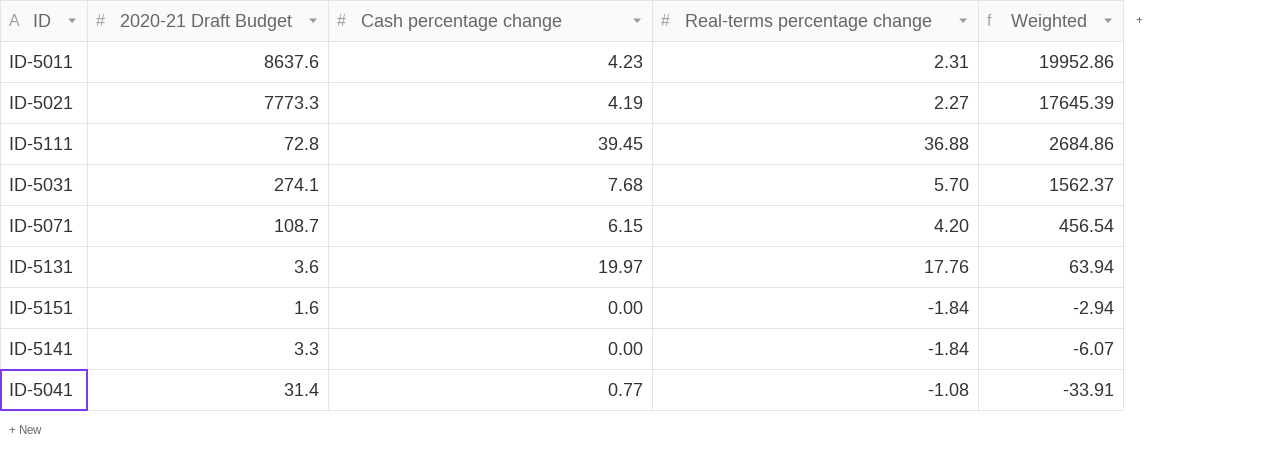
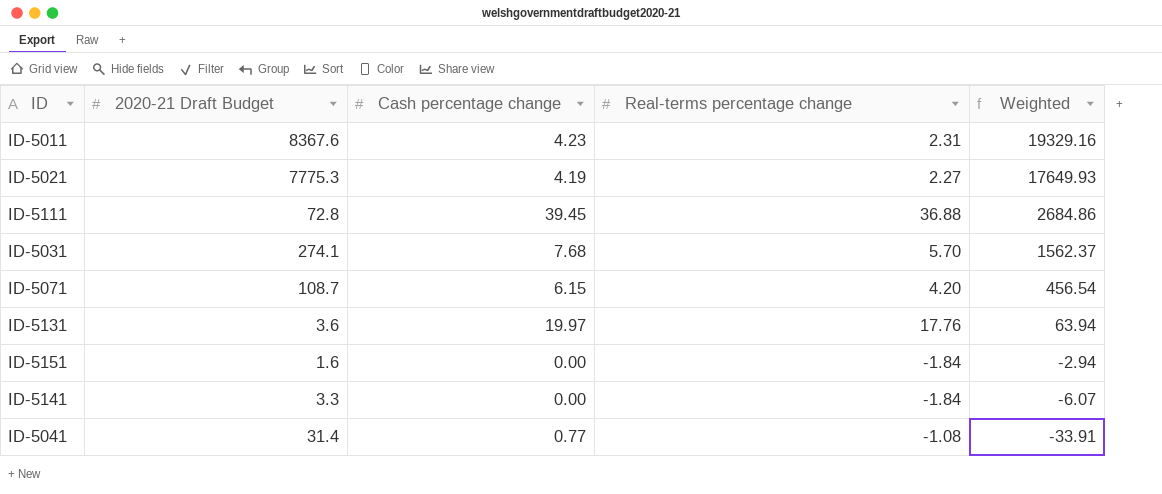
ID-5011 | 2020-21 Draft Budget: 8637.6 -> 8367.6
ID-5011 | Weighted: 19952.86 -> 19329.16
ID-5021 | 2020-21 Draft Budget: 7773.3 -> 7775.3
ID-5021 | Weighted: 17645.39 -> 17649.93

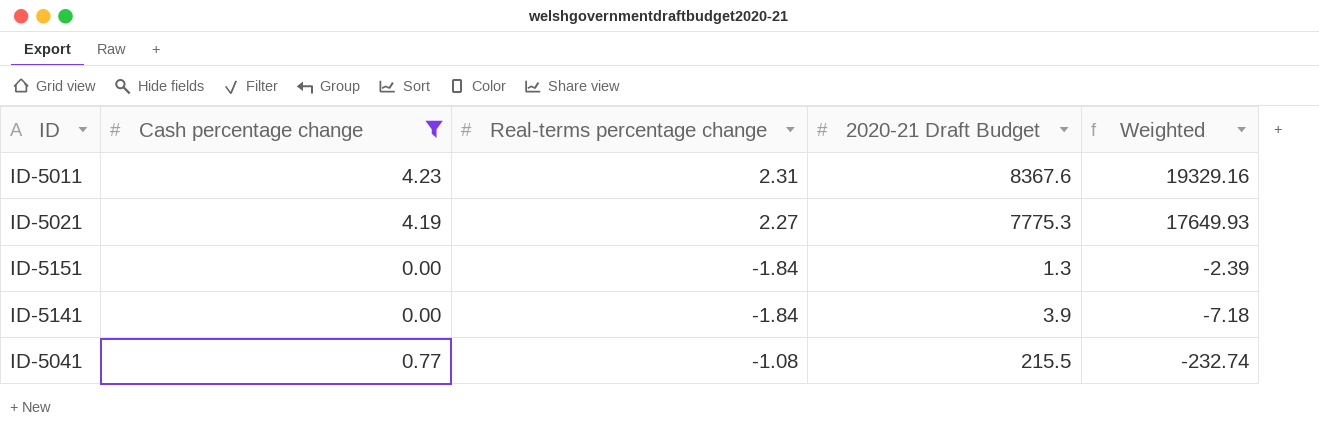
filter: none -> Cash percentage change <= 4.23
column 2020-21 Draft Budget | position: 2 -> 4
ID-5151 | 2020-21 Draft Budget: 1.6 -> 1.3
ID-5151 | Weighted: -2.94 -> -2.39
ID-5141 | 2020-21 Draft Budget: 3.3 -> 3.9
ID-5141 | Weighted: -6.07 -> -7.18
ID-5041 | 2020-21 Draft Budget: 31.4 -> 215.5
ID-5041 | Weighted: -33.91 -> -232.74

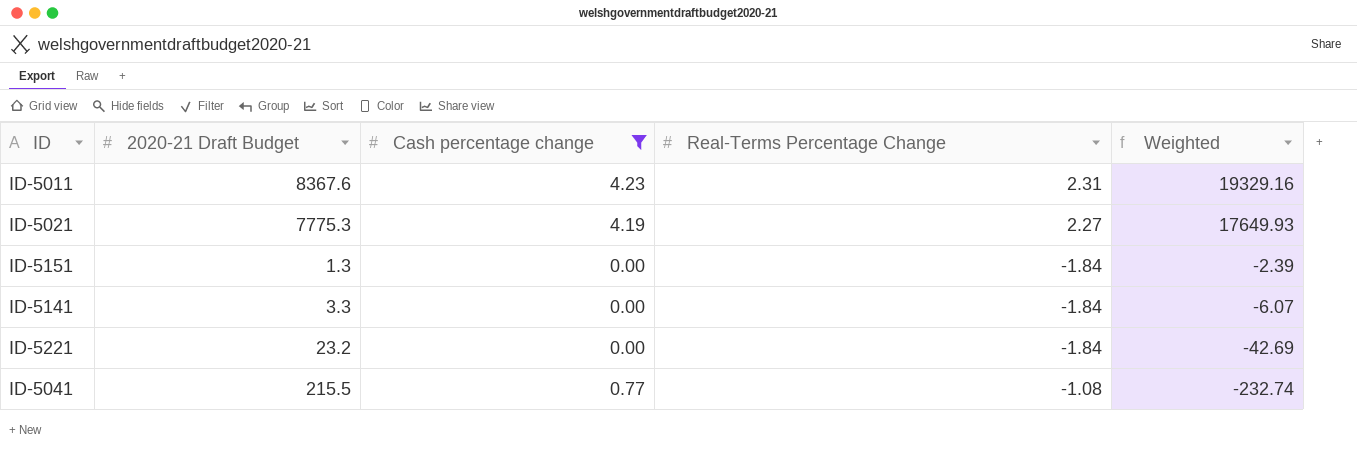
column 2020-21 Draft Budget | position: 4 -> 2
column name: Real-terms percentage change -> Real-Terms Percentage Change
ID-5141 | 2020-21 Draft Budget: 3.9 -> 3.3
ID-5141 | Weighted: -7.18 -> -6.07
row ID-5221: none -> 23.2 | 0.00 | -1.84 | -42.69

